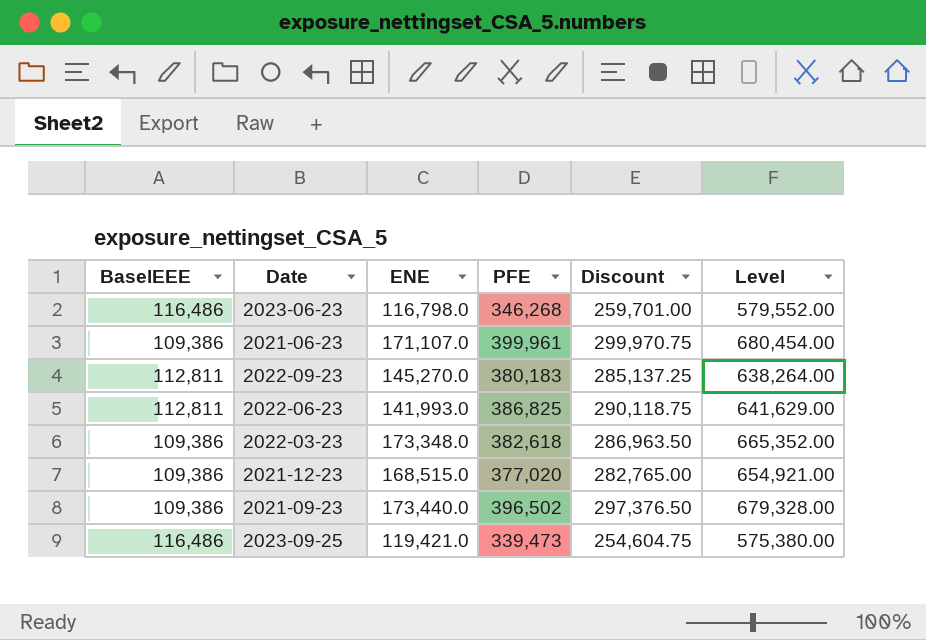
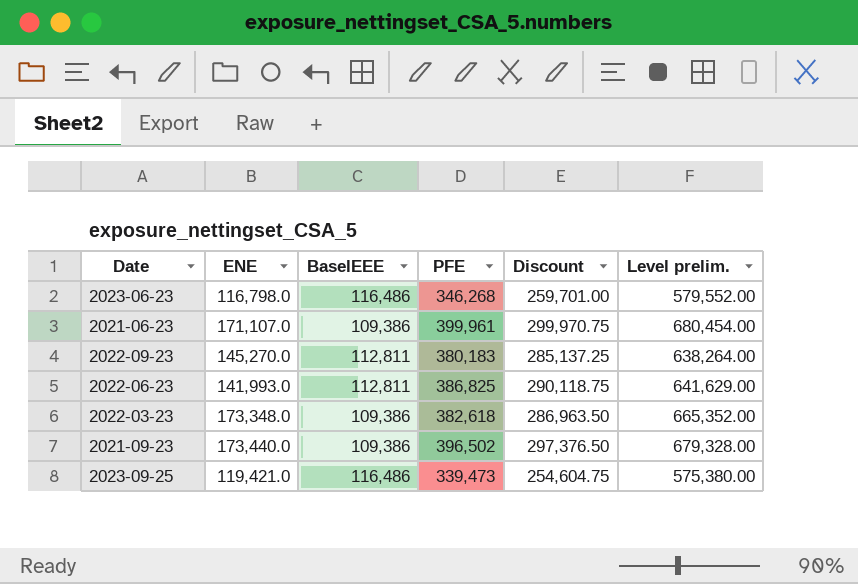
column BaselEEE | position: 1 -> 3
column name: Level -> Level prelim.
row 2021-12-23: 109,386 | 168,515.0 | 377,020 | 282,765.00 | 654,921.00 -> none

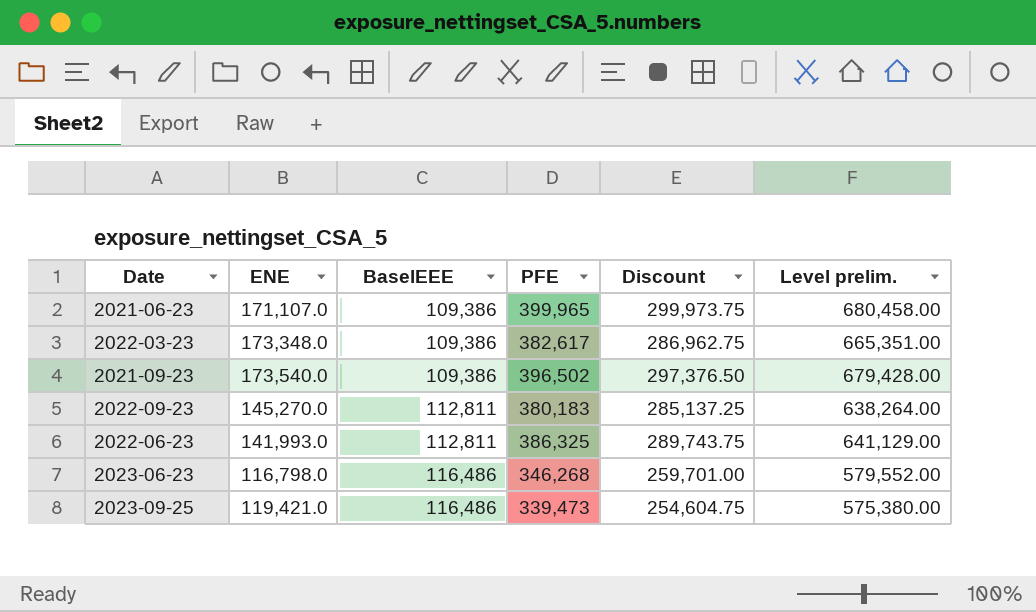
row order: none -> BaselEEE ascending
2021-06-23 | PFE: 399,961 -> 399,965
2021-06-23 | Discount: 299,970.75 -> 299,973.75
2021-06-23 | Level prelim.: 680,454.00 -> 680,458.00
2022-03-23 | PFE: 382,618 -> 382,617
2022-03-23 | Discount: 286,963.50 -> 286,962.75
2022-03-23 | Level prelim.: 665,352.00 -> 665,351.00
2021-09-23 | ENE: 173,440.0 -> 173,540.0
2021-09-23 | Level prelim.: 679,328.00 -> 679,428.00
2022-06-23 | PFE: 386,825 -> 386,325
2022-06-23 | Discount: 290,118.75 -> 289,743.75
2022-06-23 | Level prelim.: 641,629.00 -> 641,129.00

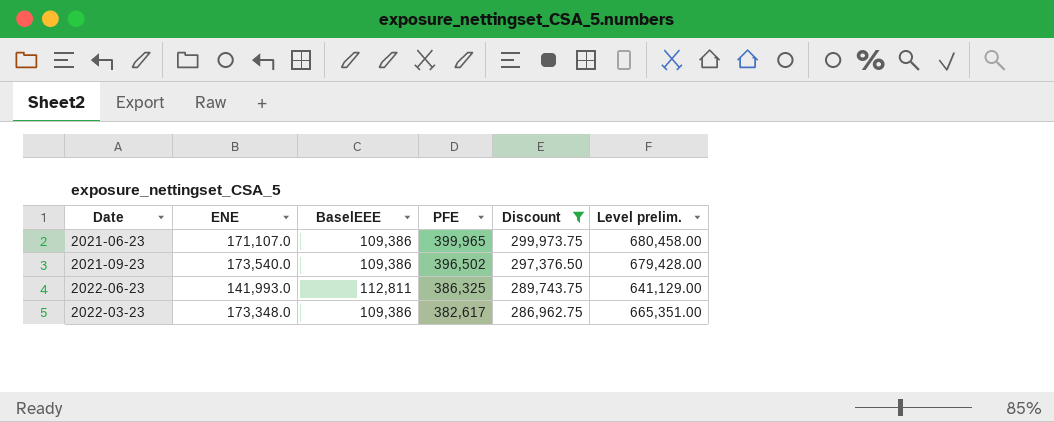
filter: none -> Discount >= 286,962.75
row order: BaselEEE ascending -> PFE descending

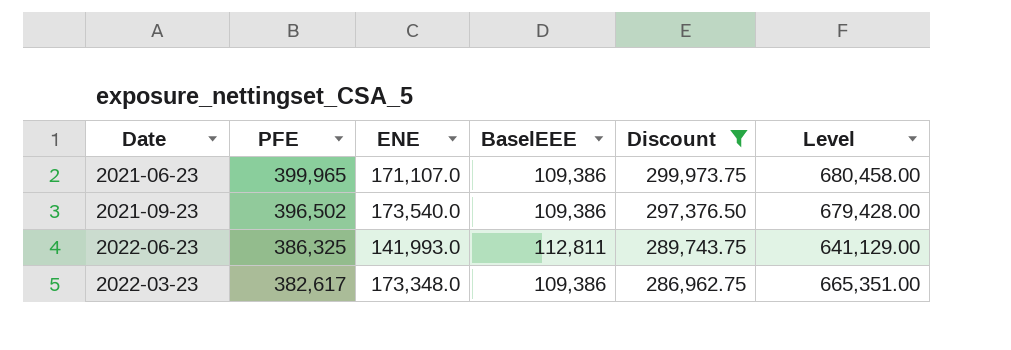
column PFE | position: 4 -> 2
column name: Level prelim. -> Level

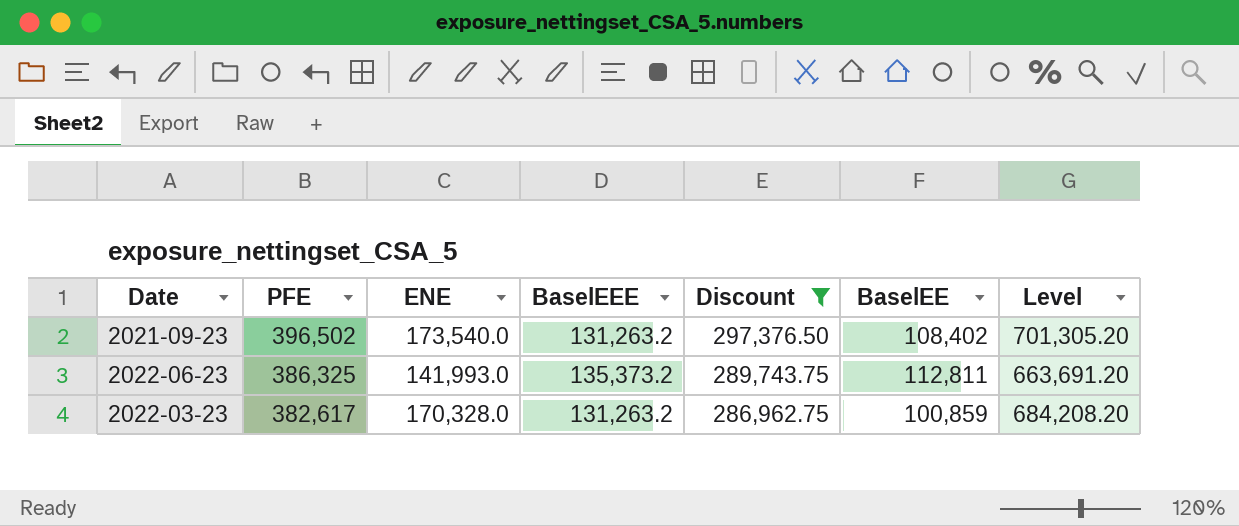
column BaselEE | position: none -> 6
row 2021-06-23: 399,965 | 171,107.0 | 109,386 | 299,973.75 | 680,458.00 -> none
2021-09-23 | BaselEEE: 109,386 -> 131,263.2
2021-09-23 | Level: 679,428.00 -> 701,305.20
2022-06-23 | BaselEEE: 112,811 -> 135,373.2
2022-06-23 | Level: 641,129.00 -> 663,691.20
2022-03-23 | ENE: 173,348.0 -> 170,328.0
2022-03-23 | BaselEEE: 109,386 -> 131,263.2
2022-03-23 | Level: 665,351.00 -> 684,208.20

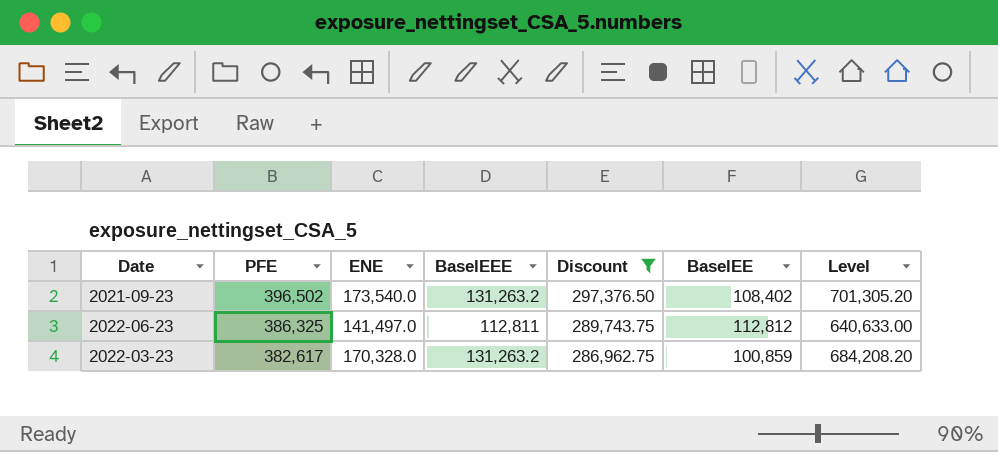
2022-06-23 | ENE: 141,993.0 -> 141,497.0
2022-06-23 | BaselEEE: 135,373.2 -> 112,811
2022-06-23 | BaselEE: 112,811 -> 112,812
2022-06-23 | Level: 663,691.20 -> 640,633.00

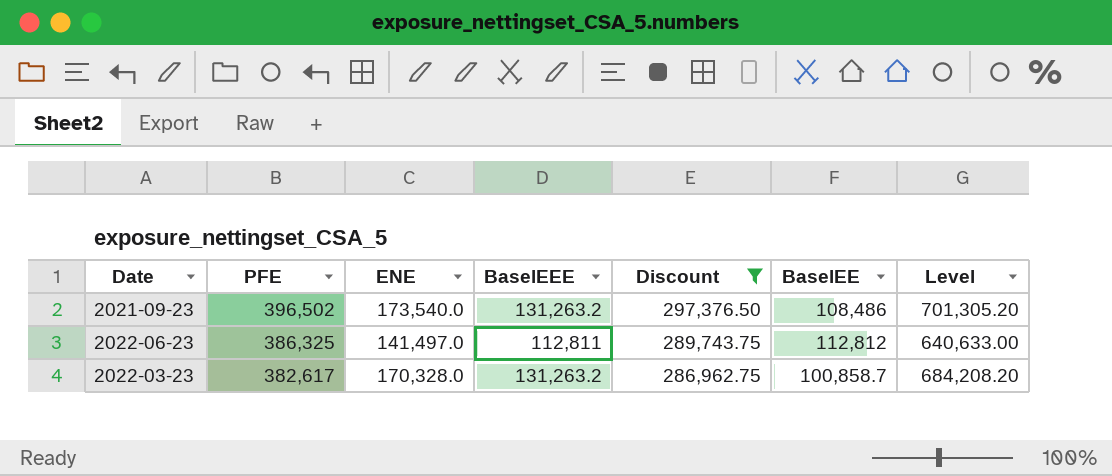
2021-09-23 | BaselEE: 108,402 -> 108,486
2022-03-23 | BaselEE: 100,859 -> 100,858.7

